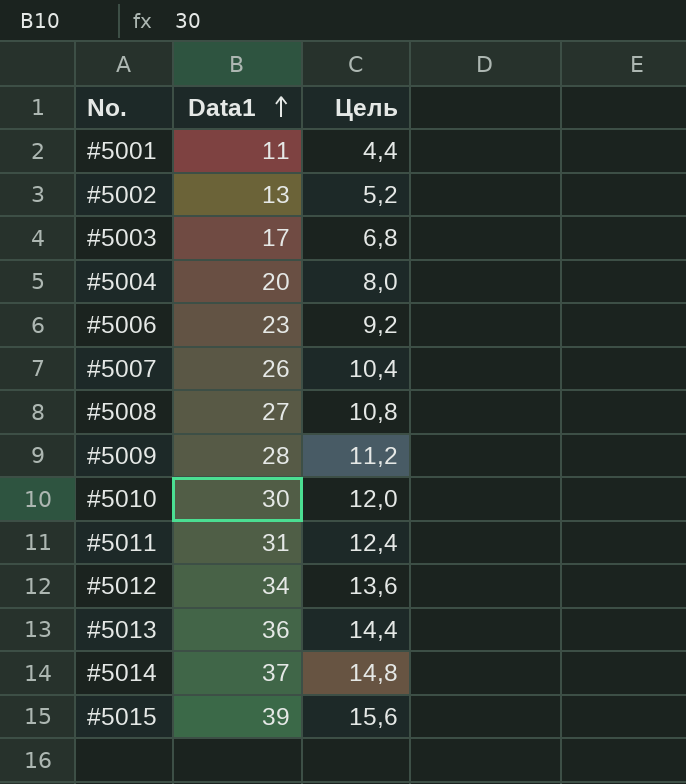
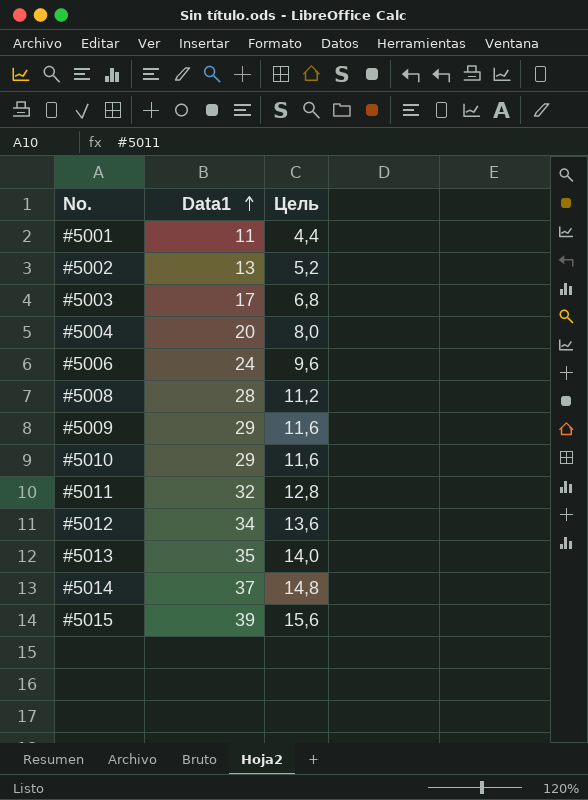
row #5007: 26 | 10,4 -> none
#5006 | Data1: 23 -> 24
#5006 | Цель: 9,2 -> 9,6
#5008 | Data1: 27 -> 28
#5008 | Цель: 10,8 -> 11,2
#5009 | Data1: 28 -> 29
#5009 | Цель: 11,2 -> 11,6
#5010 | Data1: 30 -> 29
#5010 | Цель: 12,0 -> 11,6
#5011 | Data1: 31 -> 32
#5011 | Цель: 12,4 -> 12,8
#5013 | Data1: 36 -> 35
#5013 | Цель: 14,4 -> 14,0

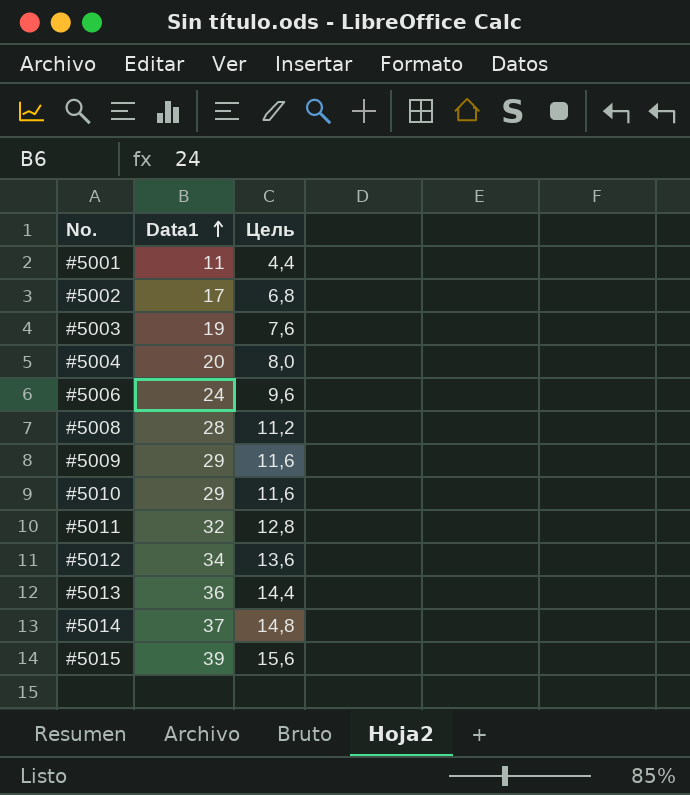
#5002 | Data1: 13 -> 17
#5002 | Цель: 5,2 -> 6,8
#5003 | Data1: 17 -> 19
#5003 | Цель: 6,8 -> 7,6
#5013 | Data1: 35 -> 36
#5013 | Цель: 14,0 -> 14,4

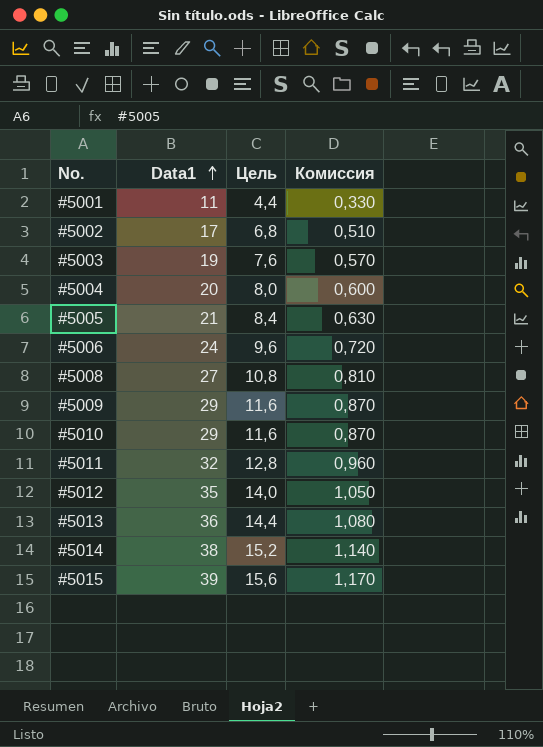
column Комиссия | formula: none -> [Data1] * 0,03
row #5005: none -> 21 | 8,4 | 0,630
#5008 | Data1: 28 -> 27
#5008 | Цель: 11,2 -> 10,8
#5012 | Data1: 34 -> 35
#5012 | Цель: 13,6 -> 14,0
#5014 | Data1: 37 -> 38
#5014 | Цель: 14,8 -> 15,2

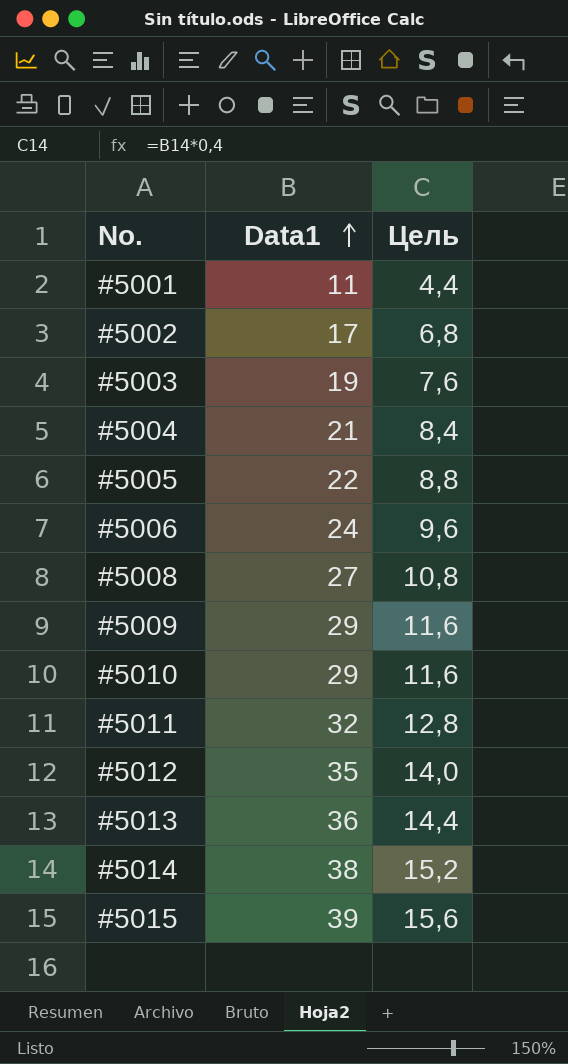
column Комиссия | formula: [Data1] * 0,03 -> none
#5004 | Data1: 20 -> 21
#5004 | Цель: 8,0 -> 8,4
#5005 | Data1: 21 -> 22
#5005 | Цель: 8,4 -> 8,8

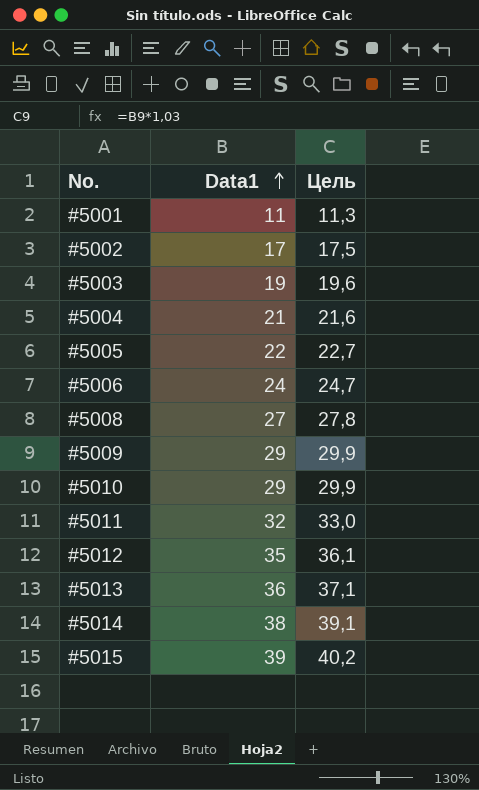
column Цель | formula: [Data1] * 0,4 -> [Data1] * 1,03

